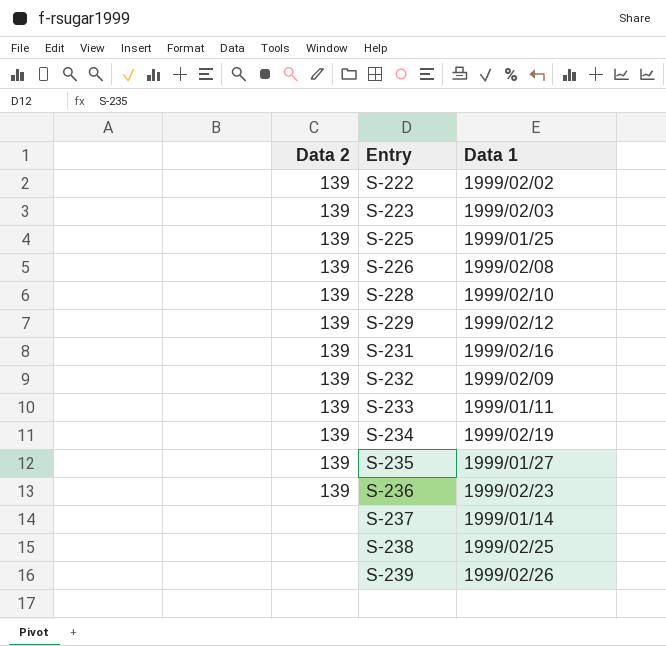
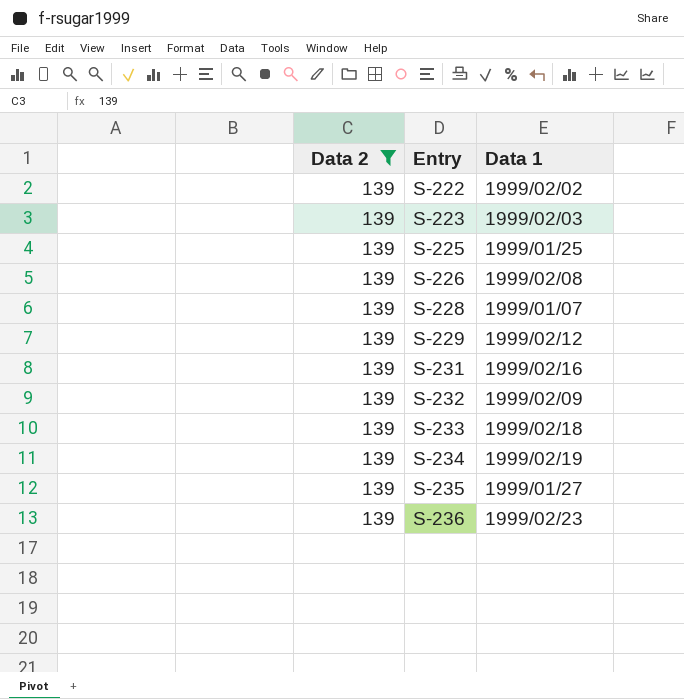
filter: none -> Data 2 = 139
S-228 | Data 1: 1999/02/10 -> 1999/01/07
S-233 | Data 1: 1999/01/11 -> 1999/02/18

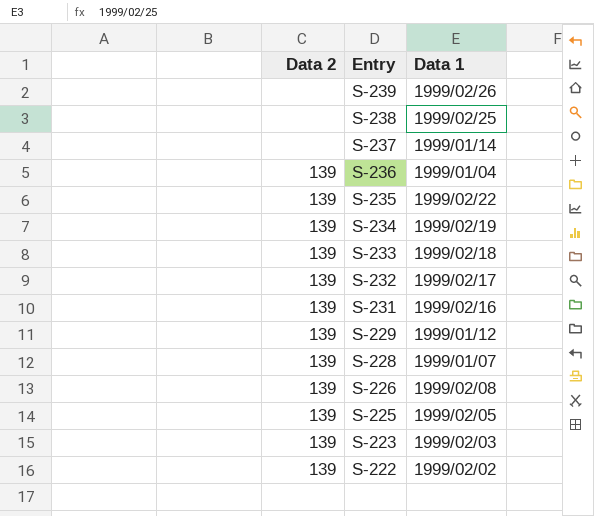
filter: Data 2 = 139 -> none
row order: Entry ascending -> Entry descending
S-236 | Data 1: 1999/02/23 -> 1999/01/04
S-235 | Data 1: 1999/01/27 -> 1999/02/22
S-232 | Data 1: 1999/02/09 -> 1999/02/17
S-229 | Data 1: 1999/02/12 -> 1999/01/12
S-225 | Data 1: 1999/01/25 -> 1999/02/05

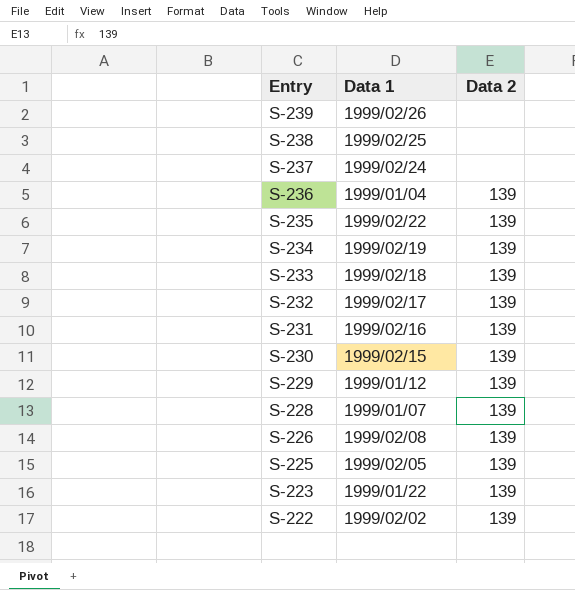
column Data 2 | position: 1 -> 3
S-237 | Data 1: 1999/01/14 -> 1999/02/24
row S-230: none -> 1999/02/15 | 139
S-223 | Data 1: 1999/02/03 -> 1999/01/22

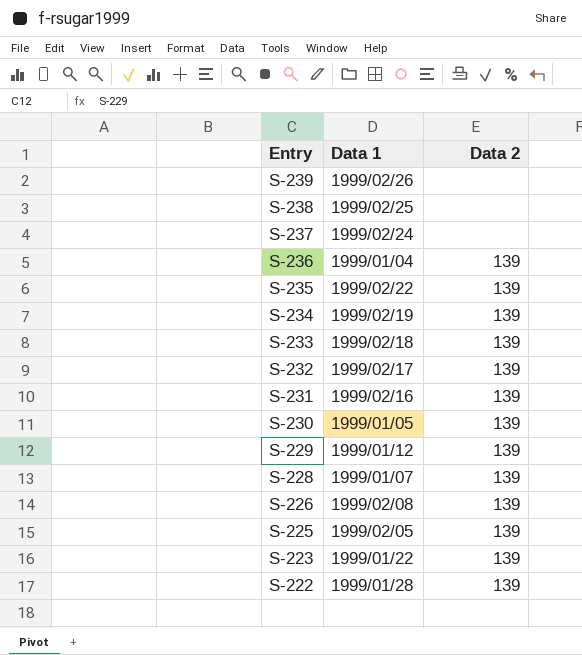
S-230 | Data 1: 1999/02/15 -> 1999/01/05
S-222 | Data 1: 1999/02/02 -> 1999/01/28

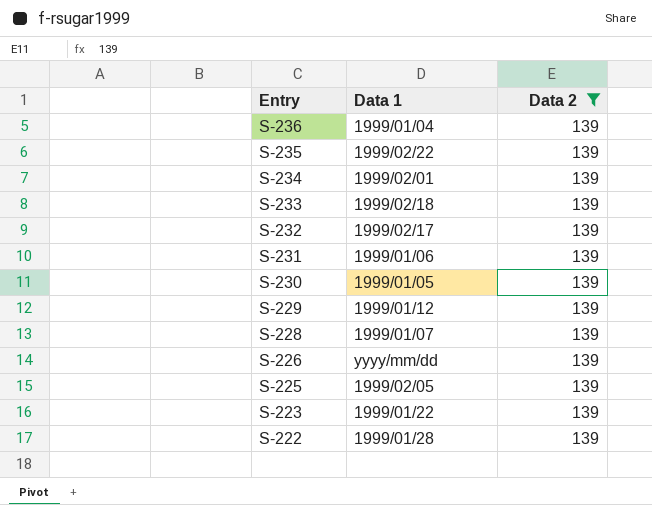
filter: none -> Data 2 = 139
S-234 | Data 1: 1999/02/19 -> 1999/02/01
S-231 | Data 1: 1999/02/16 -> 1999/01/06
S-226 | Data 1: 1999/02/08 -> yyyy/mm/dd

